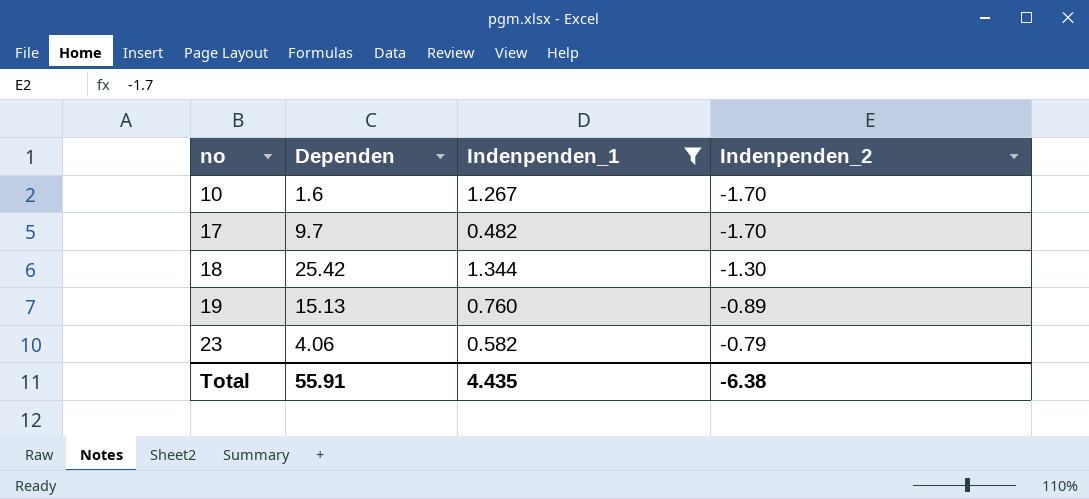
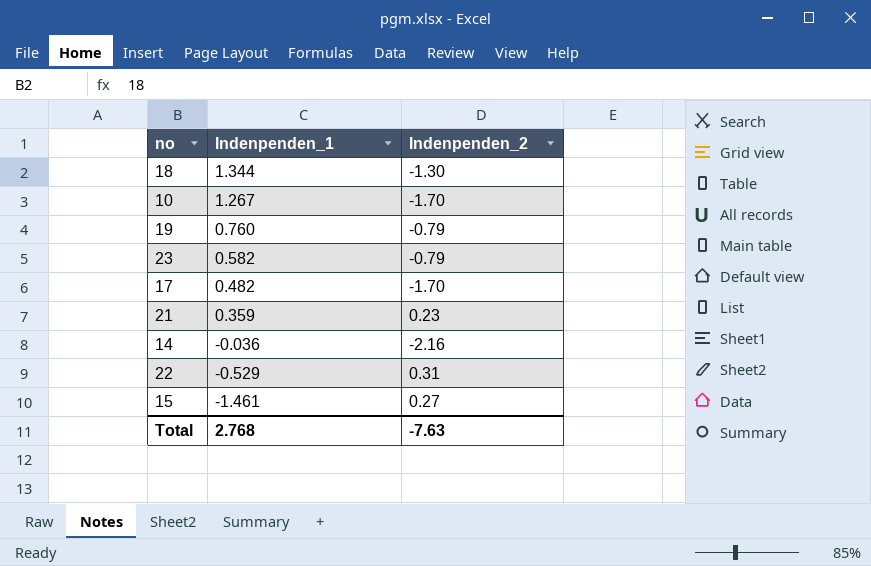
filter: Indenpenden_1 >= 0.482 -> none
row order: no ascending -> Indenpenden_1 descending
column Dependen | position: 2 -> none
19 | Indenpenden_2: -0.89 -> -0.79
Total | Indenpenden_1: 4.435 -> 2.768
Total | Indenpenden_2: -6.38 -> -7.63

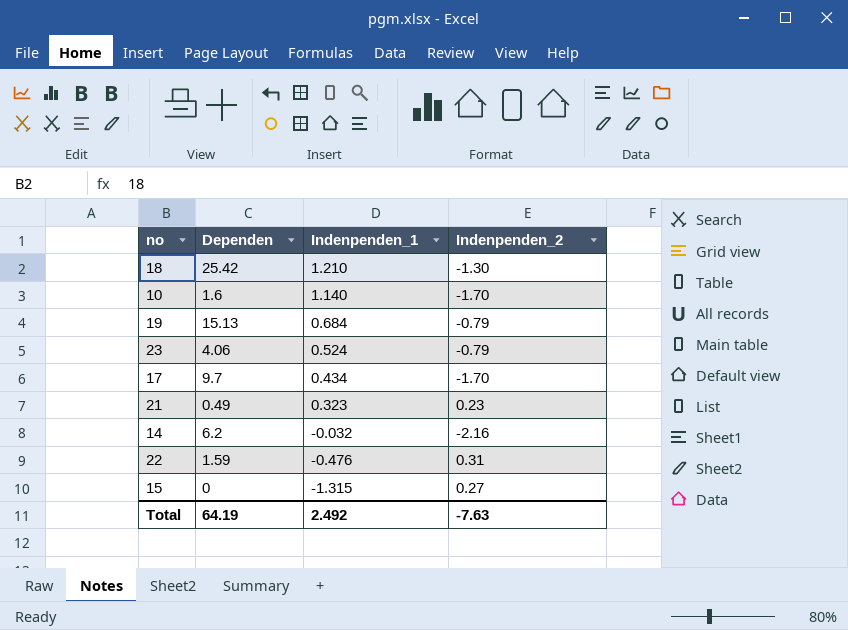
column Dependen | position: none -> 2
18 | Indenpenden_1: 1.344 -> 1.210
10 | Indenpenden_1: 1.267 -> 1.140
19 | Indenpenden_1: 0.760 -> 0.684
23 | Indenpenden_1: 0.582 -> 0.524
17 | Indenpenden_1: 0.482 -> 0.434
21 | Indenpenden_1: 0.359 -> 0.323
14 | Indenpenden_1: -0.036 -> -0.032
22 | Indenpenden_1: -0.529 -> -0.476
15 | Indenpenden_1: -1.461 -> -1.315
Total | Indenpenden_1: 2.768 -> 2.492

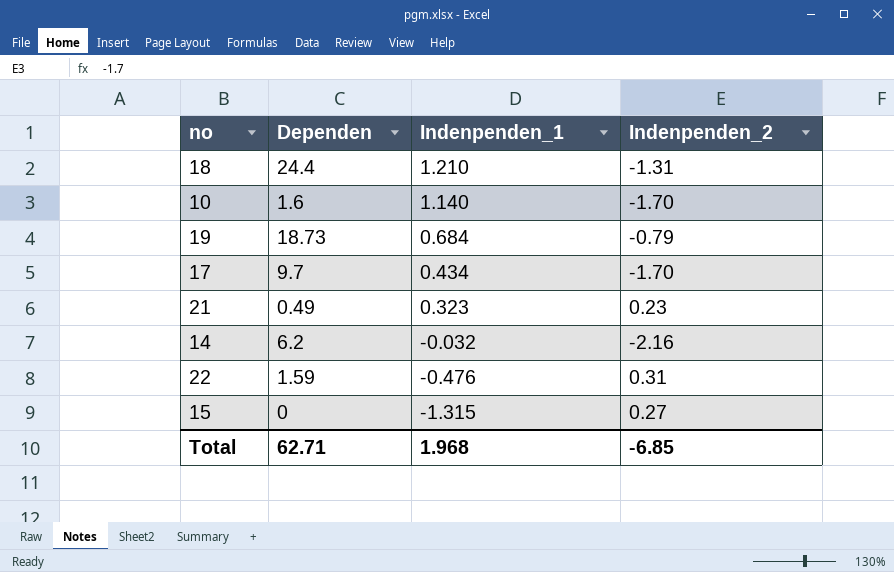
row 23: 4.06 | 0.524 | -0.79 -> none
18 | Dependen: 25.42 -> 24.4
18 | Indenpenden_2: -1.30 -> -1.31
19 | Dependen: 15.13 -> 18.73
Total | Dependen: 64.19 -> 62.71
Total | Indenpenden_1: 2.492 -> 1.968
Total | Indenpenden_2: -7.63 -> -6.85

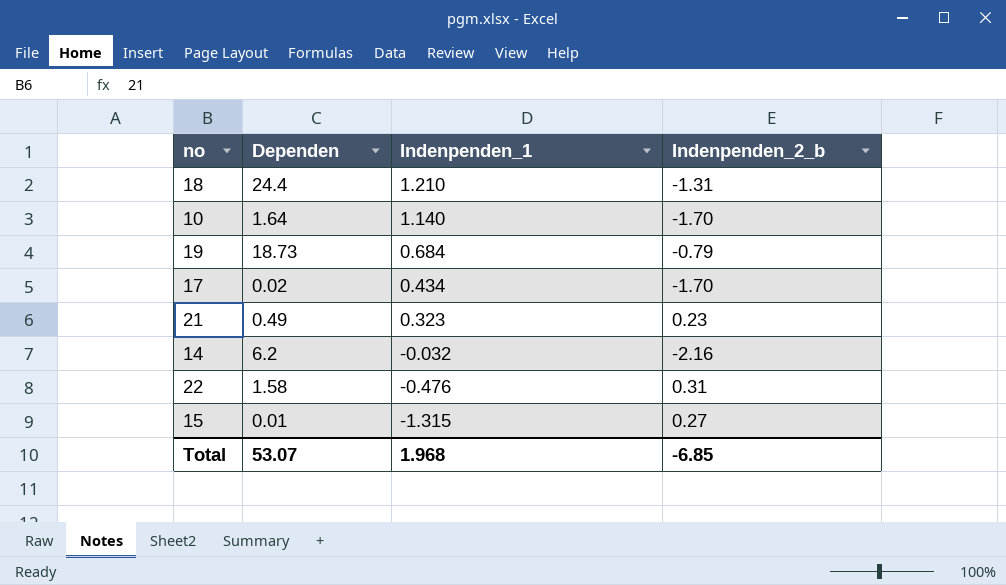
column name: Indenpenden_2 -> Indenpenden_2_b
10 | Dependen: 1.6 -> 1.64
17 | Dependen: 9.7 -> 0.02
22 | Dependen: 1.59 -> 1.58
15 | Dependen: 0 -> 0.01
Total | Dependen: 62.71 -> 53.07

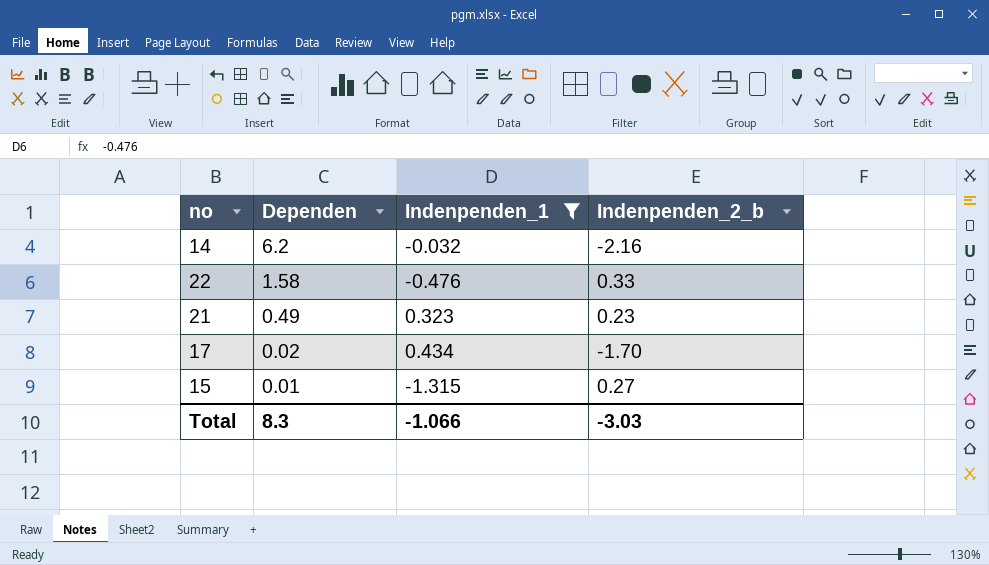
filter: none -> Indenpenden_1 <= 0.434
row order: Indenpenden_1 descending -> Dependen descending
22 | Indenpenden_2_b: 0.31 -> 0.33
Total | Dependen: 53.07 -> 8.3
Total | Indenpenden_1: 1.968 -> -1.066
Total | Indenpenden_2_b: -6.85 -> -3.03

